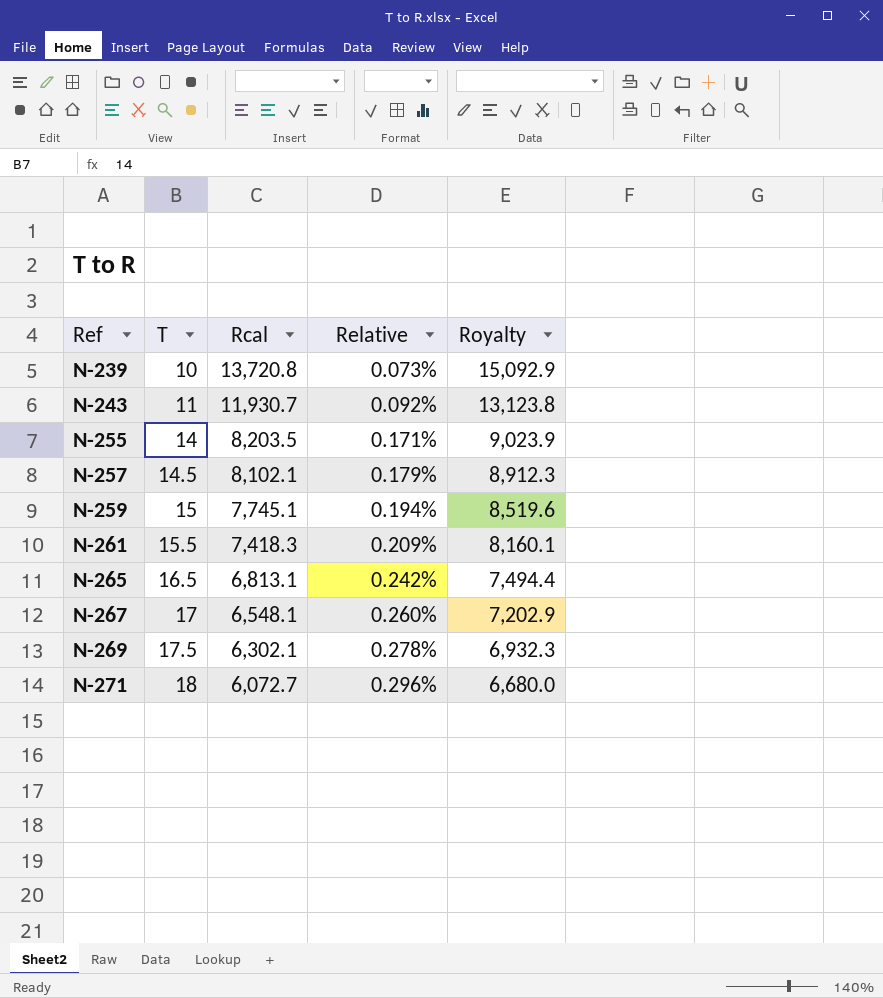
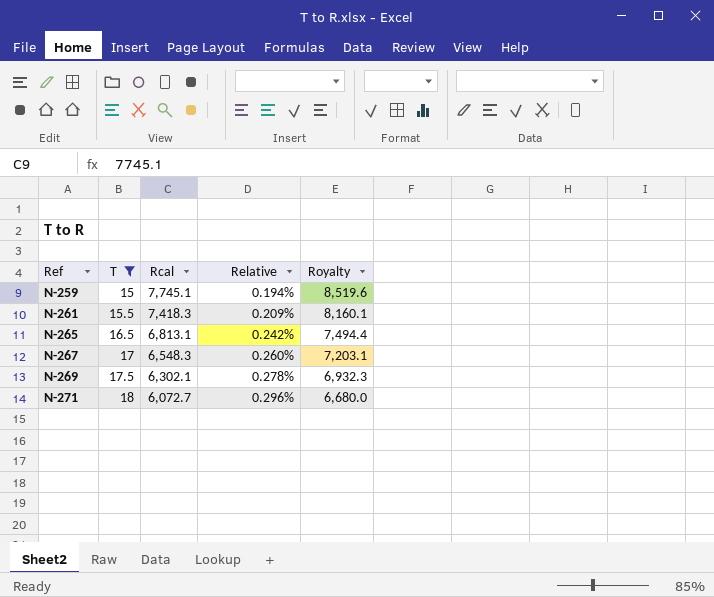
filter: none -> T >= 15
N-267 | Rcal: 6,548.1 -> 6,548.3
N-267 | Royalty: 7,202.9 -> 7,203.1

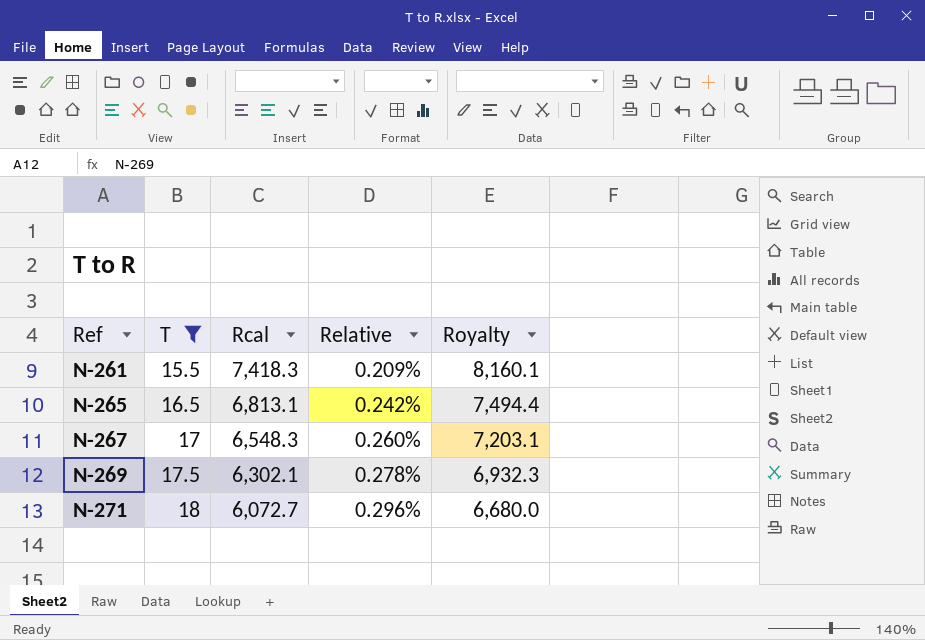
row N-259: 15 | 7,745.1 | 0.194% | 8,519.6 -> none

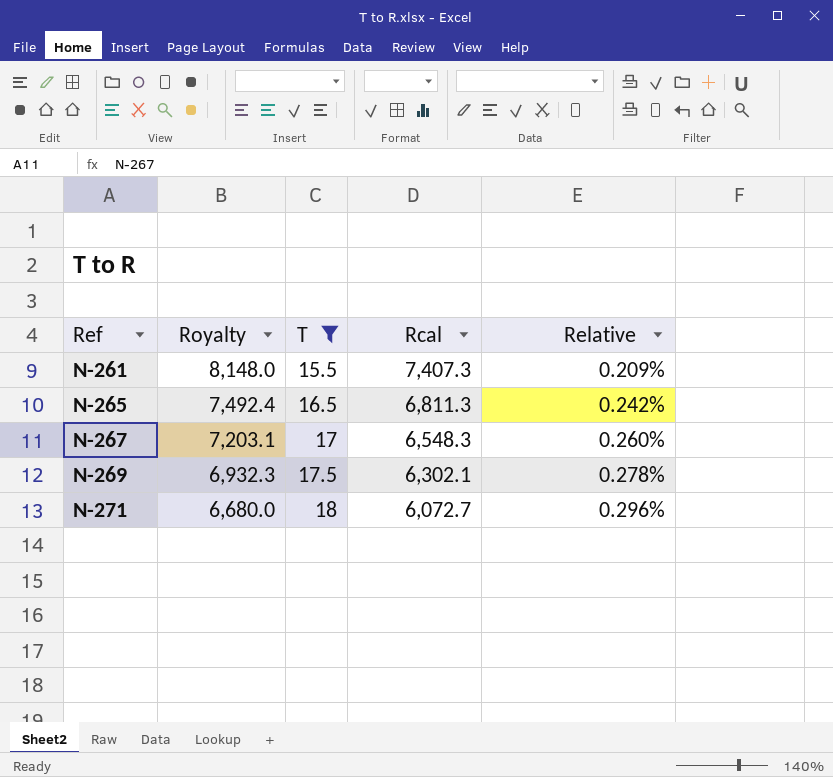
column Royalty | position: 5 -> 2
N-261 | Royalty: 8,160.1 -> 8,148.0
N-261 | Rcal: 7,418.3 -> 7,407.3
N-265 | Royalty: 7,494.4 -> 7,492.4
N-265 | Rcal: 6,813.1 -> 6,811.3

